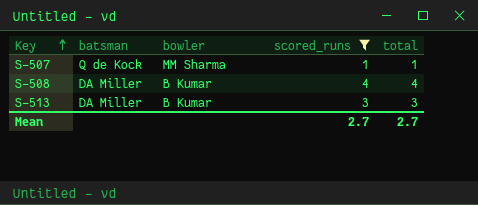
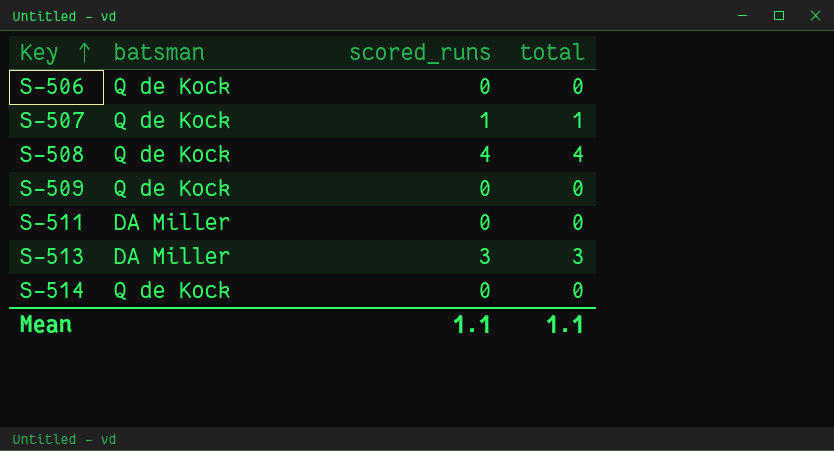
filter: scored_runs != 0 -> none
column bowler | position: 3 -> none
S-508 | batsman: DA Miller -> Q de Kock
Mean | scored_runs: 2.7 -> 1.1
Mean | total: 2.7 -> 1.1

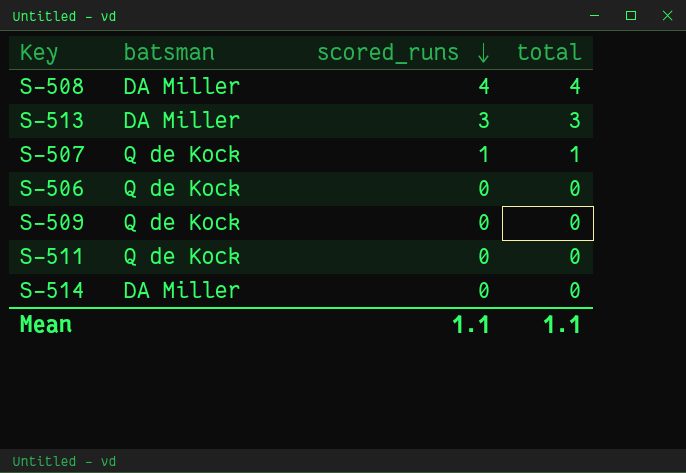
row order: Key ascending -> scored_runs descending
S-508 | batsman: Q de Kock -> DA Miller
S-511 | batsman: DA Miller -> Q de Kock
S-514 | batsman: Q de Kock -> DA Miller

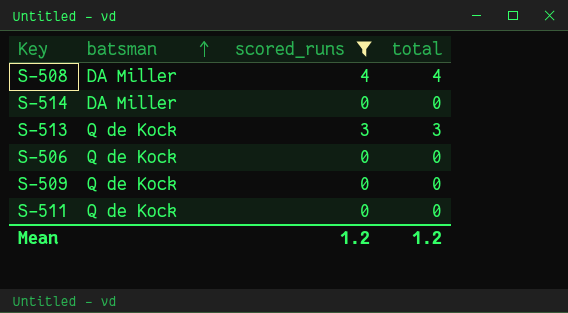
filter: none -> scored_runs != 1
row order: scored_runs descending -> batsman ascending
S-513 | batsman: DA Miller -> Q de Kock
Mean | scored_runs: 1.1 -> 1.2
Mean | total: 1.1 -> 1.2

